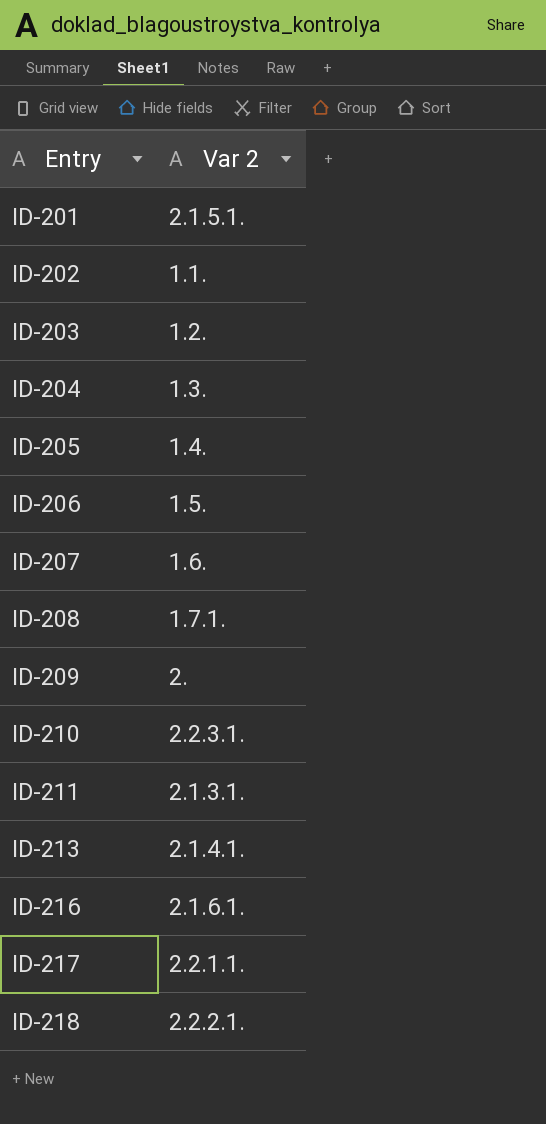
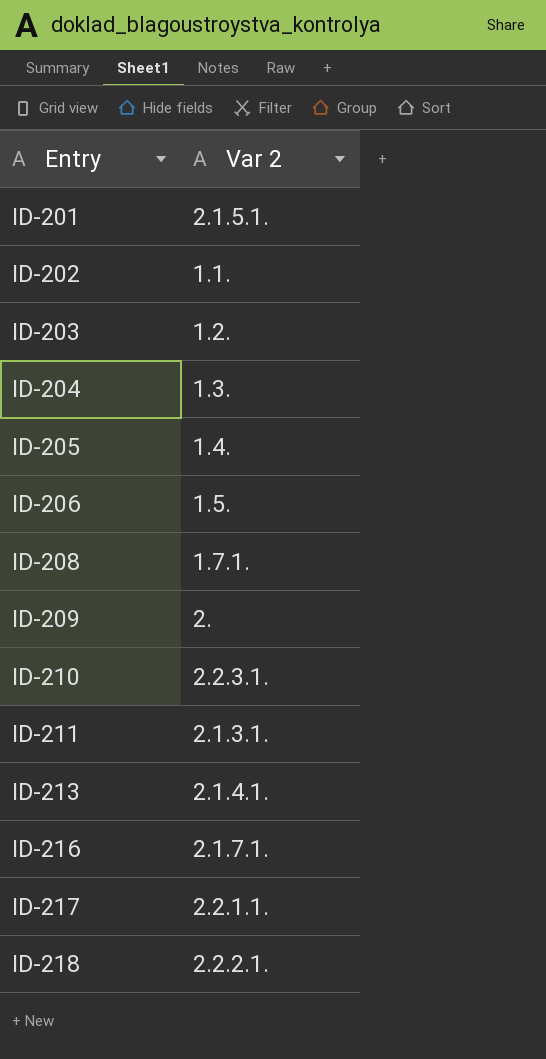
row ID-207: 1.6. -> none
ID-216 | Var 2: 2.1.6.1. -> 2.1.7.1.

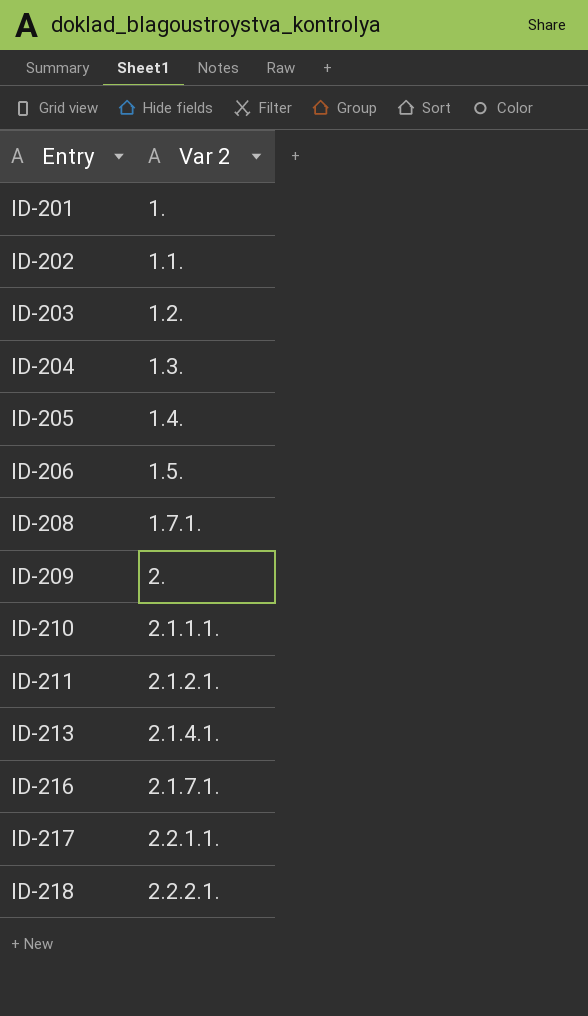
ID-201 | Var 2: 2.1.5.1. -> 1.
ID-210 | Var 2: 2.2.3.1. -> 2.1.1.1.
ID-211 | Var 2: 2.1.3.1. -> 2.1.2.1.

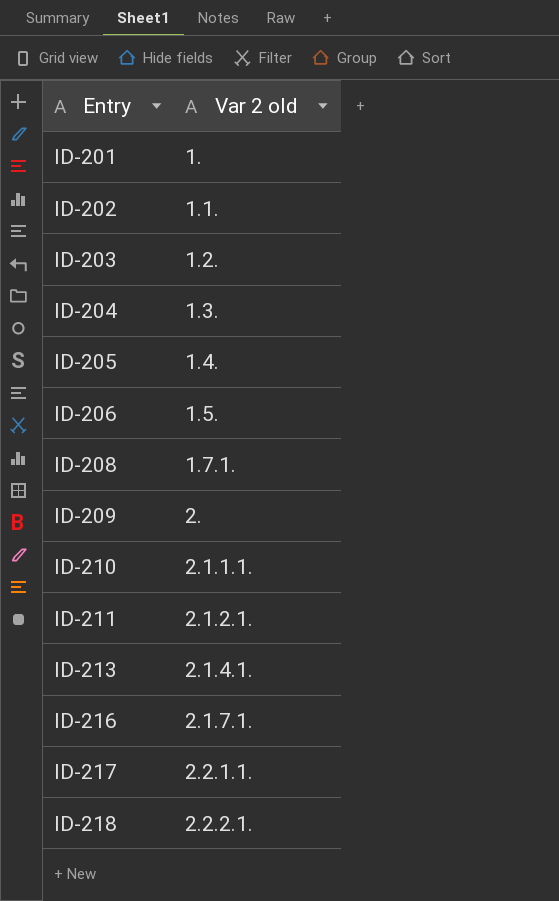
column name: Var 2 -> Var 2 old

